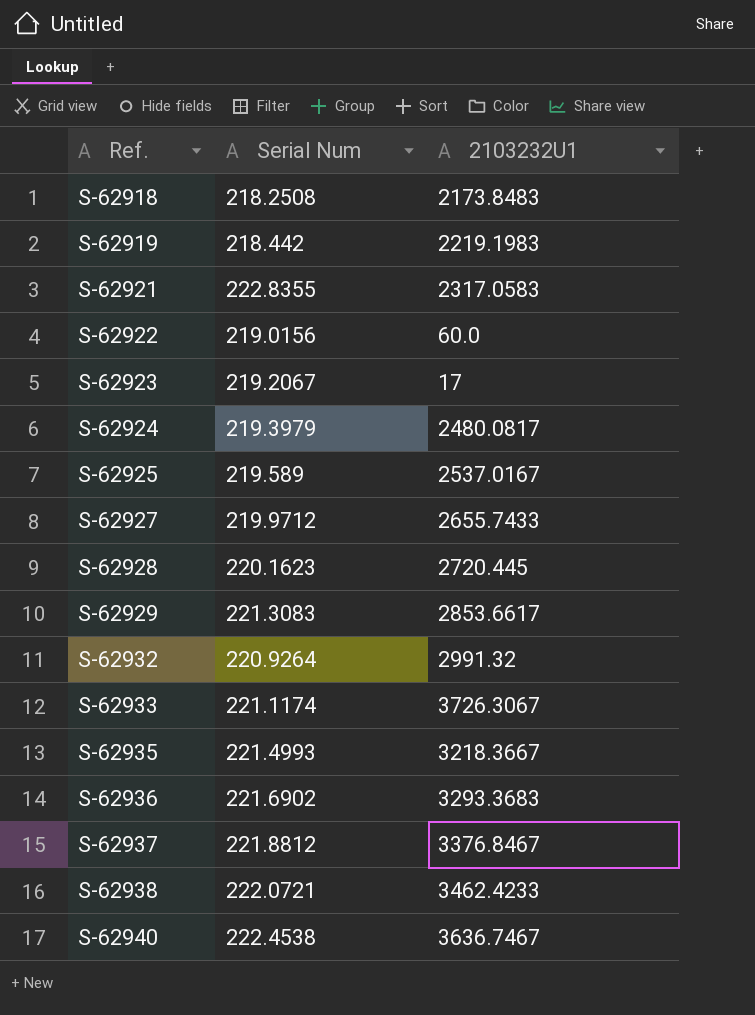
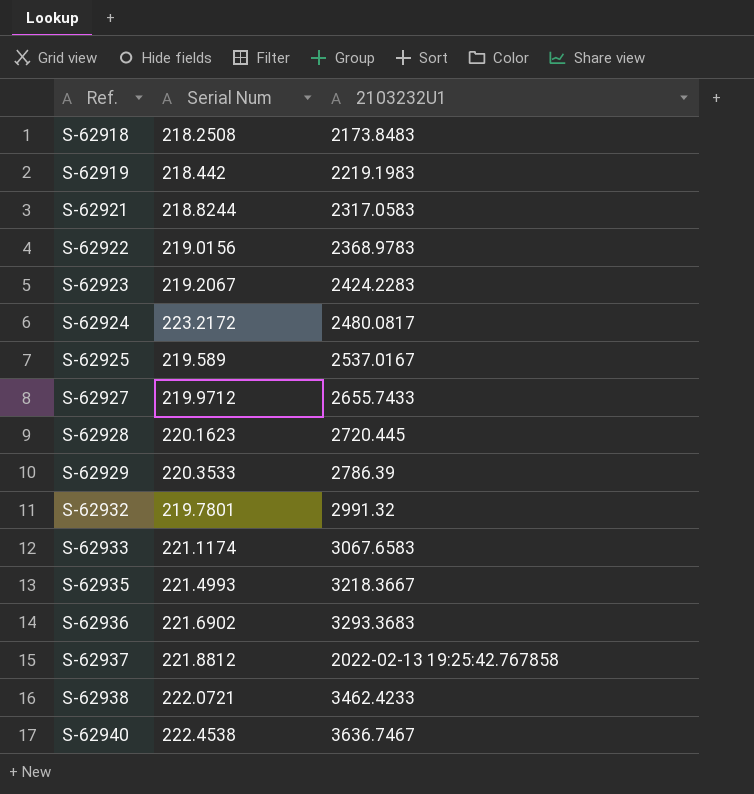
S-62921 | Serial Num: 222.8355 -> 218.8244
S-62922 | 2103232U1: 60.0 -> 2368.9783
S-62923 | 2103232U1: 17 -> 2424.2283
S-62924 | Serial Num: 219.3979 -> 223.2172
S-62929 | Serial Num: 221.3083 -> 220.3533
S-62929 | 2103232U1: 2853.6617 -> 2786.39
S-62932 | Serial Num: 220.9264 -> 219.7801
S-62933 | 2103232U1: 3726.3067 -> 3067.6583
S-62937 | 2103232U1: 3376.8467 -> 2022-02-13 19:25:42.767858

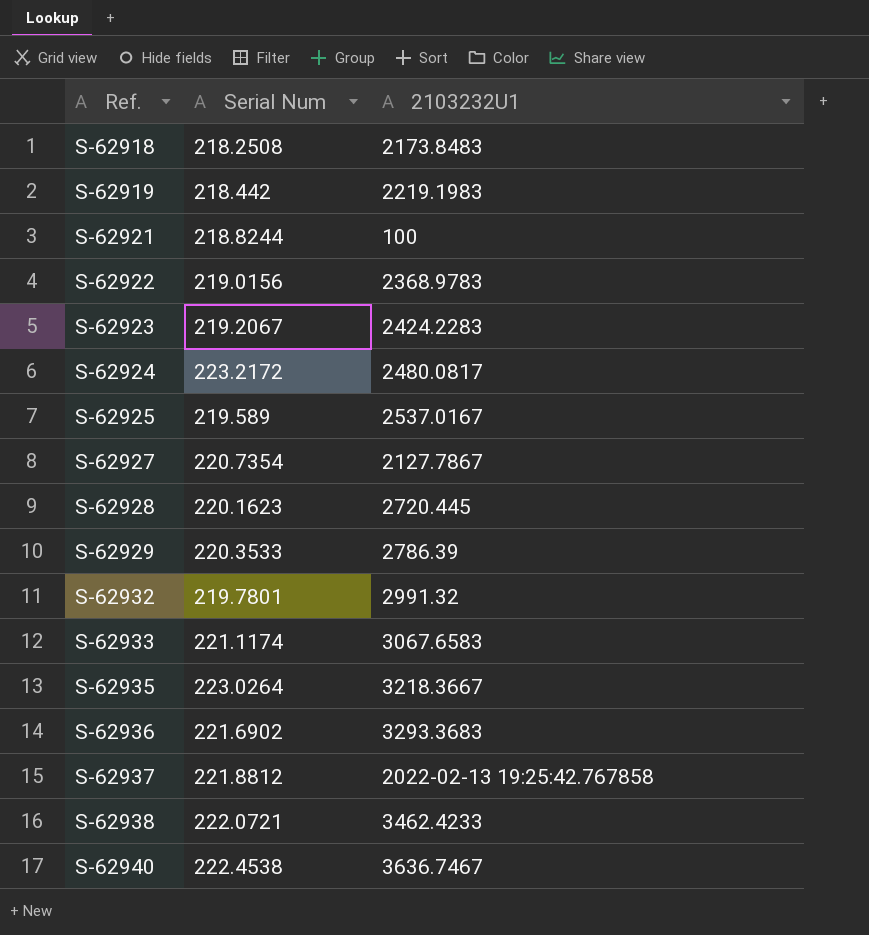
S-62921 | 2103232U1: 2317.0583 -> 100
S-62927 | Serial Num: 219.9712 -> 220.7354
S-62927 | 2103232U1: 2655.7433 -> 2127.7867
S-62935 | Serial Num: 221.4993 -> 223.0264

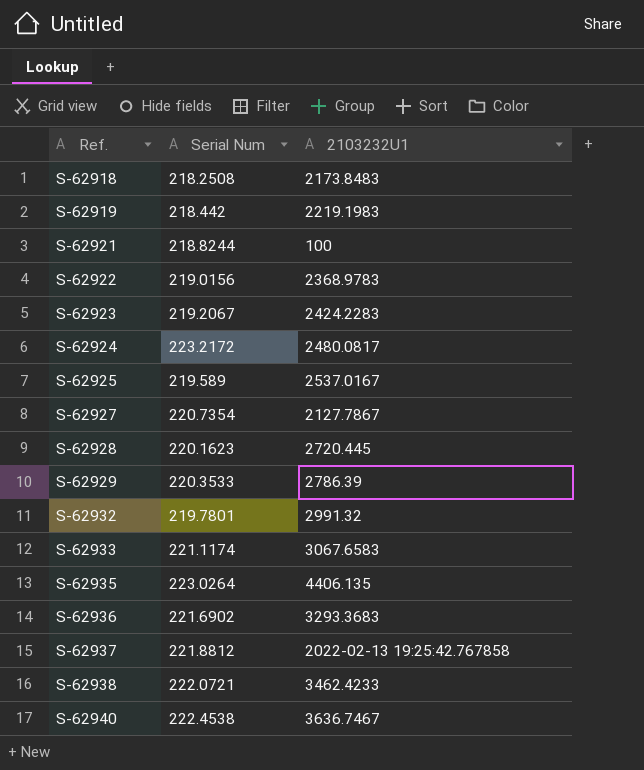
S-62935 | 2103232U1: 3218.3667 -> 4406.135

